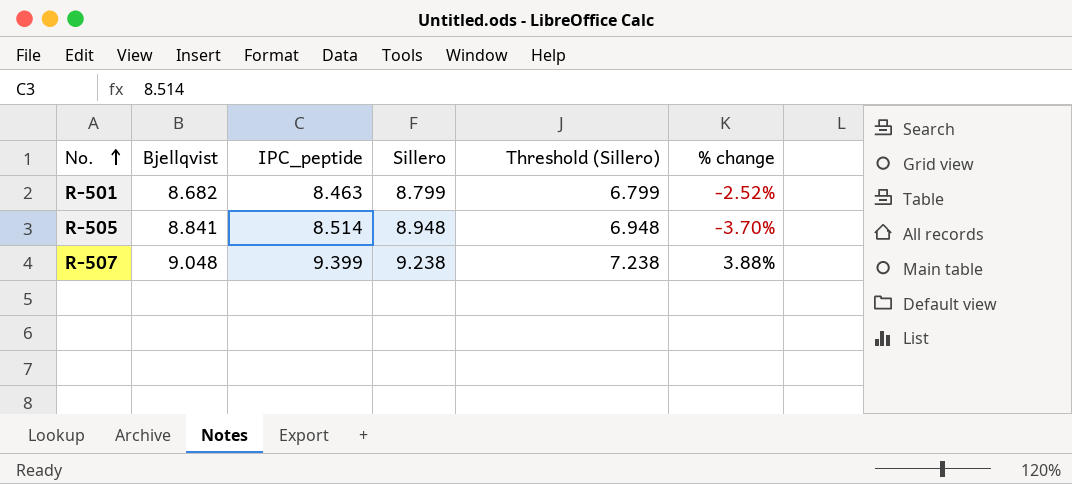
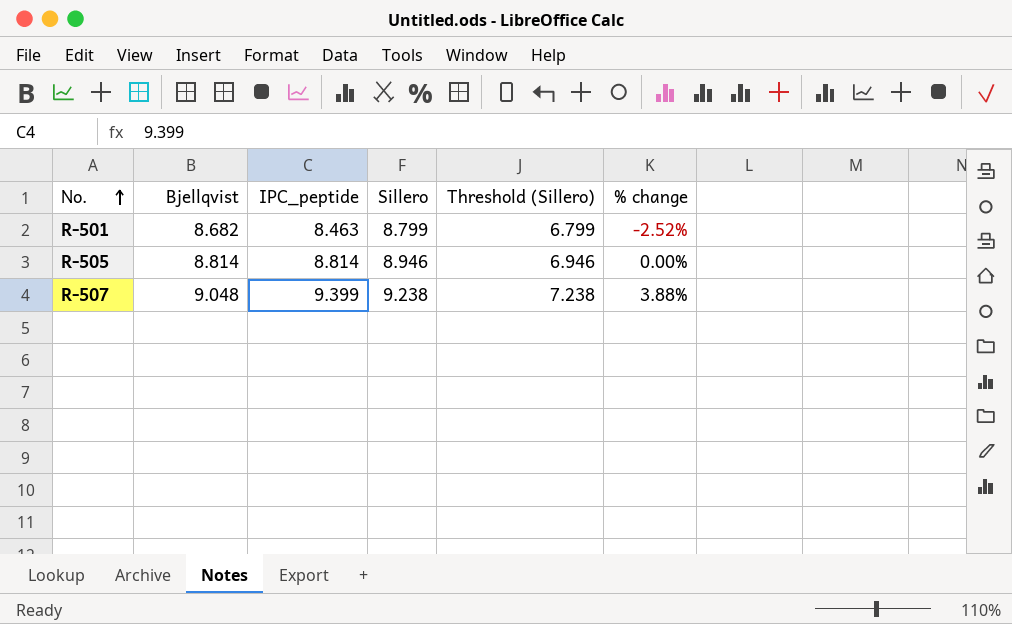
R-505 | Bjellqvist: 8.841 -> 8.814
R-505 | IPC_peptide: 8.514 -> 8.814
R-505 | Sillero: 8.948 -> 8.946
R-505 | Threshold (Sillero): 6.948 -> 6.946
R-505 | % change: -3.70% -> 0.00%

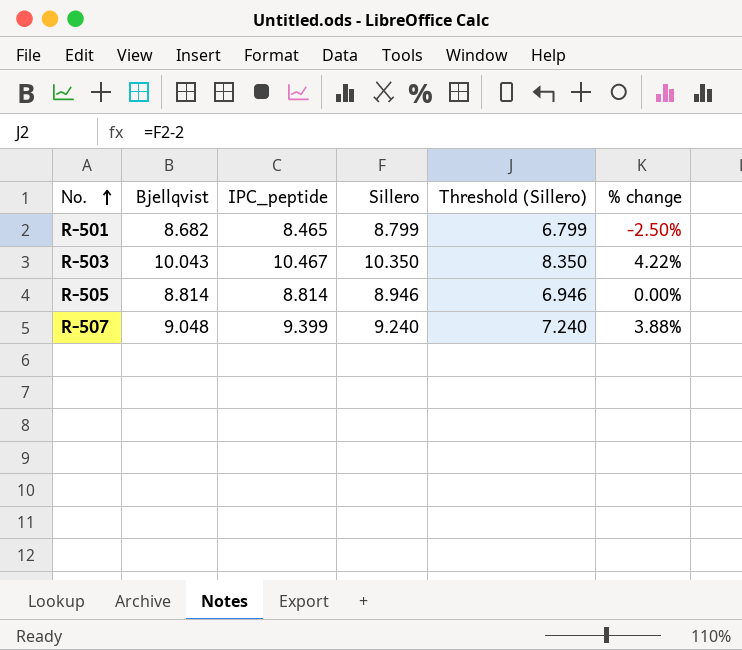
R-501 | IPC_peptide: 8.463 -> 8.465
R-501 | % change: -2.52% -> -2.50%
row R-503: none -> 10.043 | 10.467 | 10.350 | 8.350 | 4.22%
R-507 | Sillero: 9.238 -> 9.240
R-507 | Threshold (Sillero): 7.238 -> 7.240

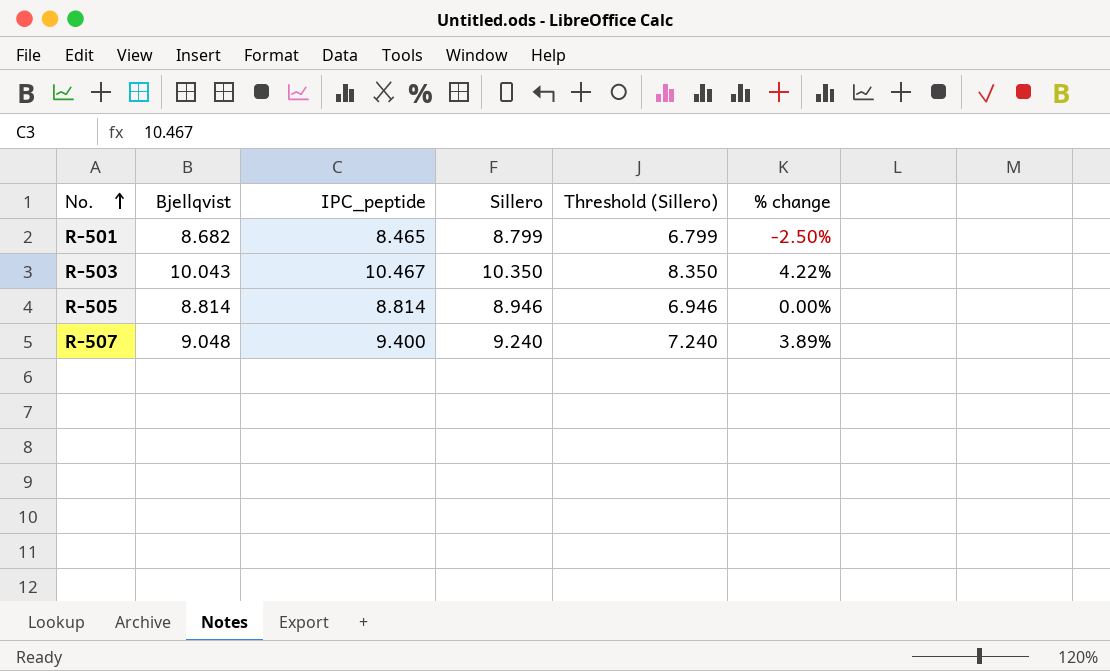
R-507 | IPC_peptide: 9.399 -> 9.400
R-507 | % change: 3.88% -> 3.89%

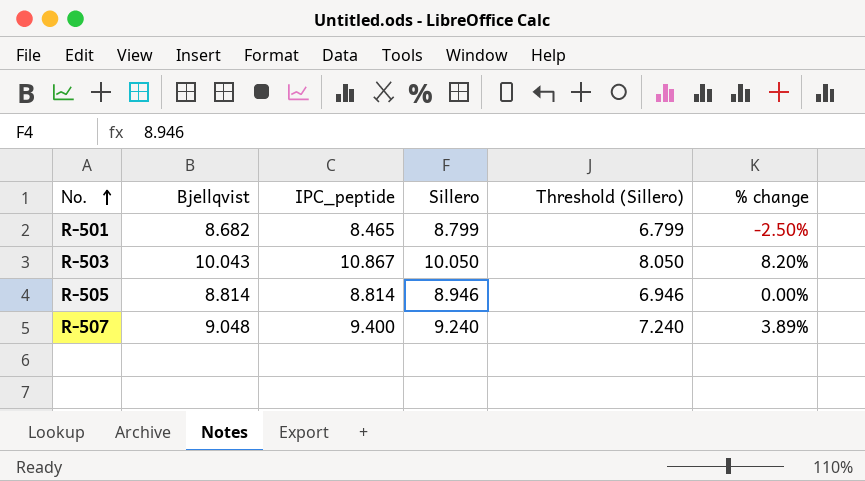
R-503 | IPC_peptide: 10.467 -> 10.867
R-503 | Sillero: 10.350 -> 10.050
R-503 | Threshold (Sillero): 8.350 -> 8.050
R-503 | % change: 4.22% -> 8.20%

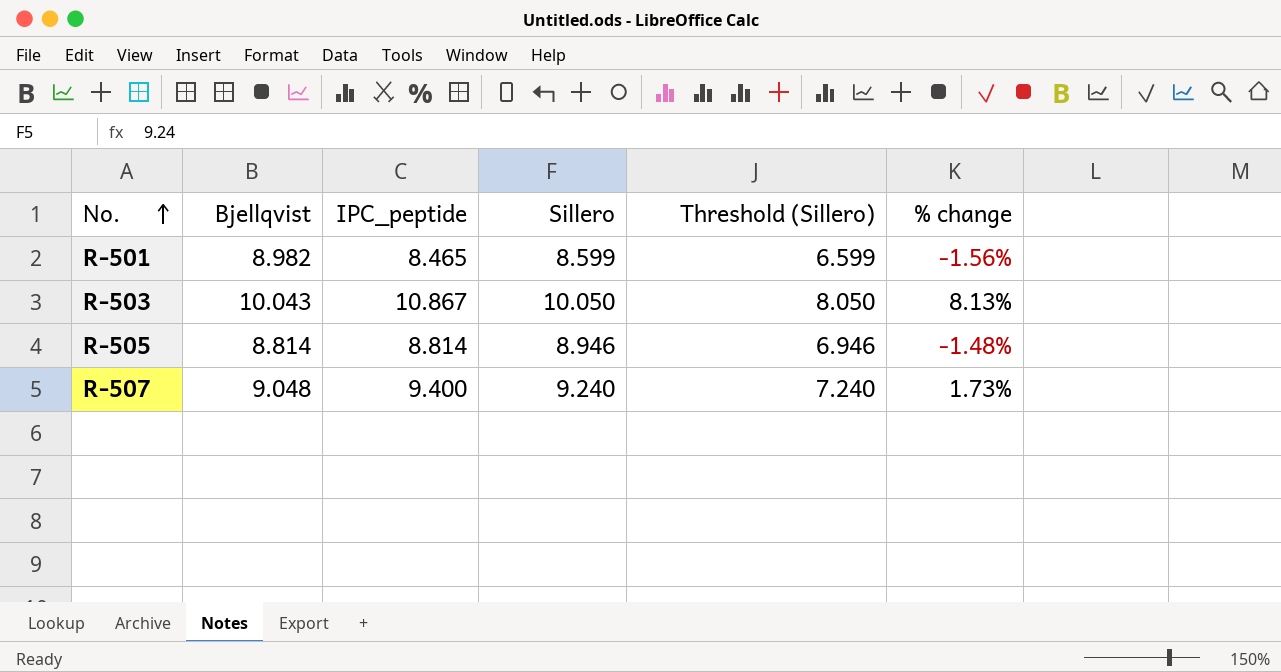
column % change | formula: ([IPC_peptide] - [Bjellqvist]) / [Bjellqvist] -> ([IPC_peptide] - [Sillero]) / [Sillero]
R-501 | Bjellqvist: 8.682 -> 8.982
R-501 | Sillero: 8.799 -> 8.599
R-501 | Threshold (Sillero): 6.799 -> 6.599

